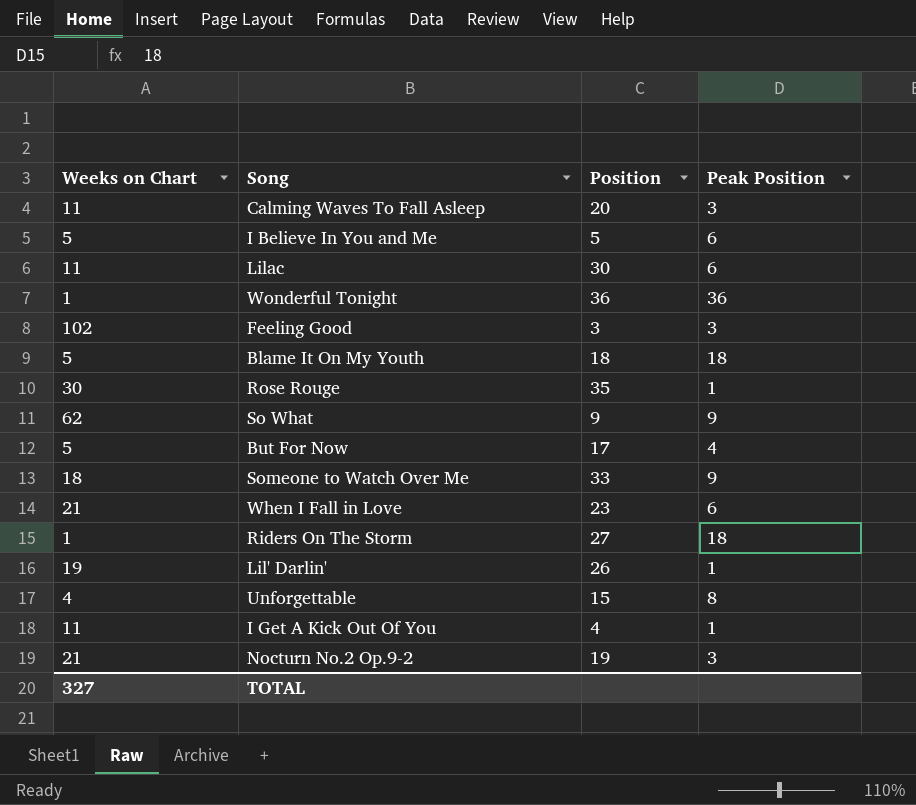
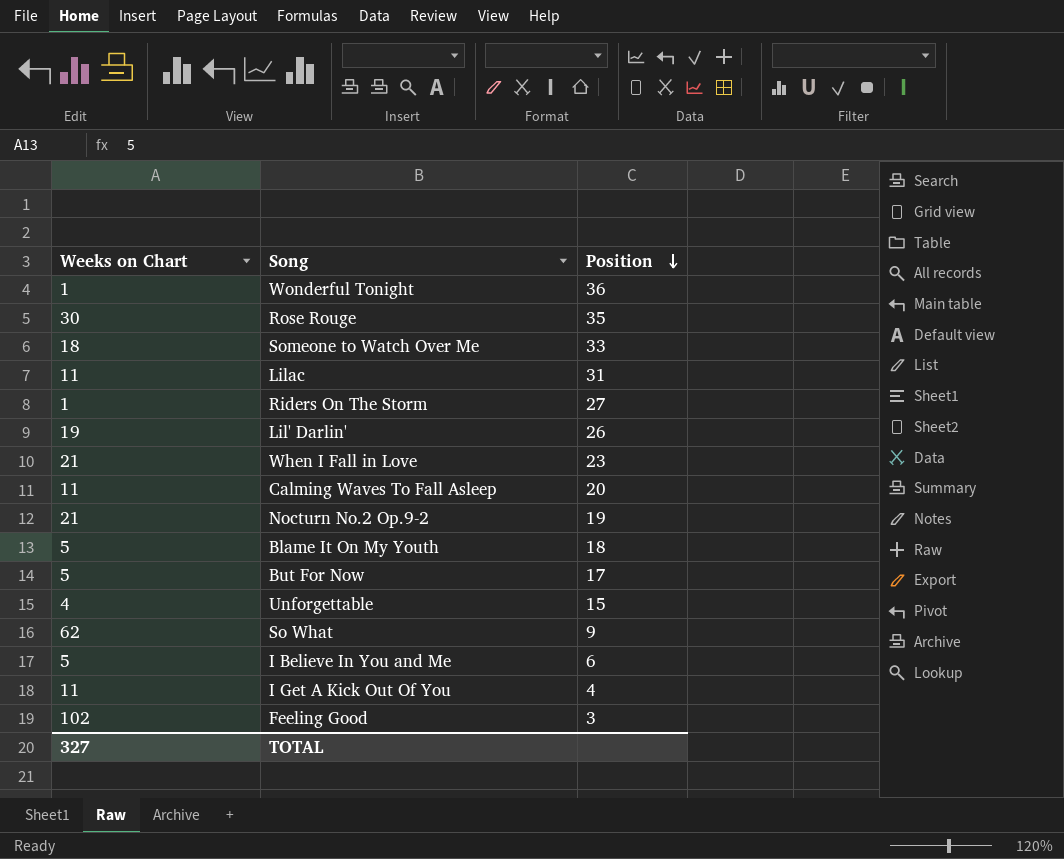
row order: none -> Position descending
column Peak Position | position: 4 -> none
Lilac | Position: 30 -> 31
I Believe In You and Me | Position: 5 -> 6

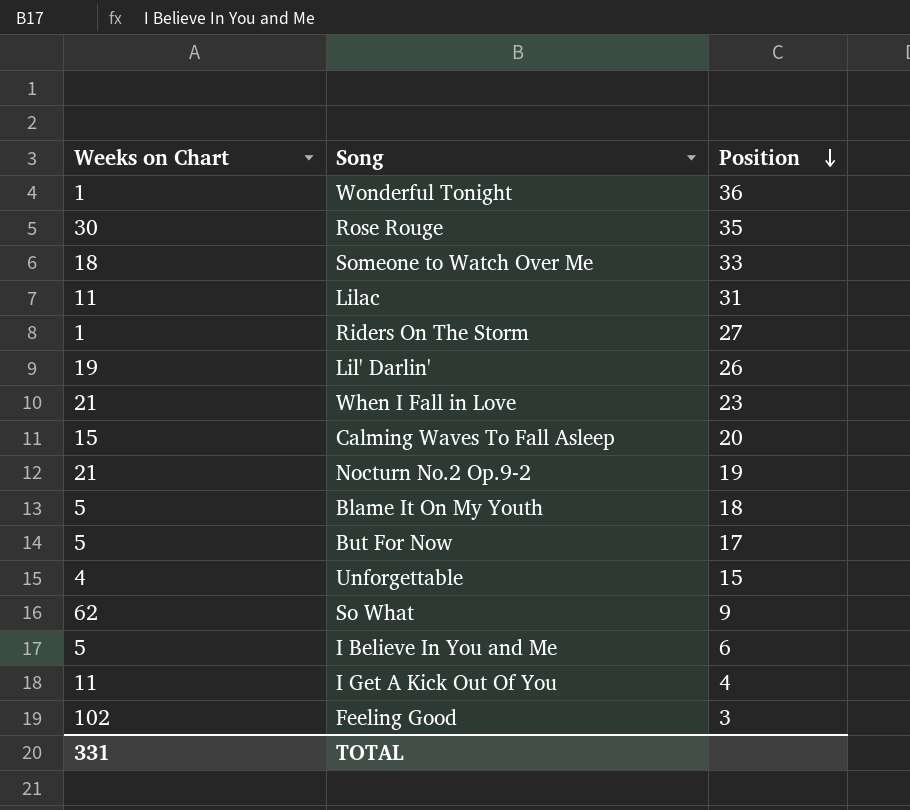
Calming Waves To Fall Asleep | Weeks on Chart: 11 -> 15
TOTAL | Weeks on Chart: 327 -> 331

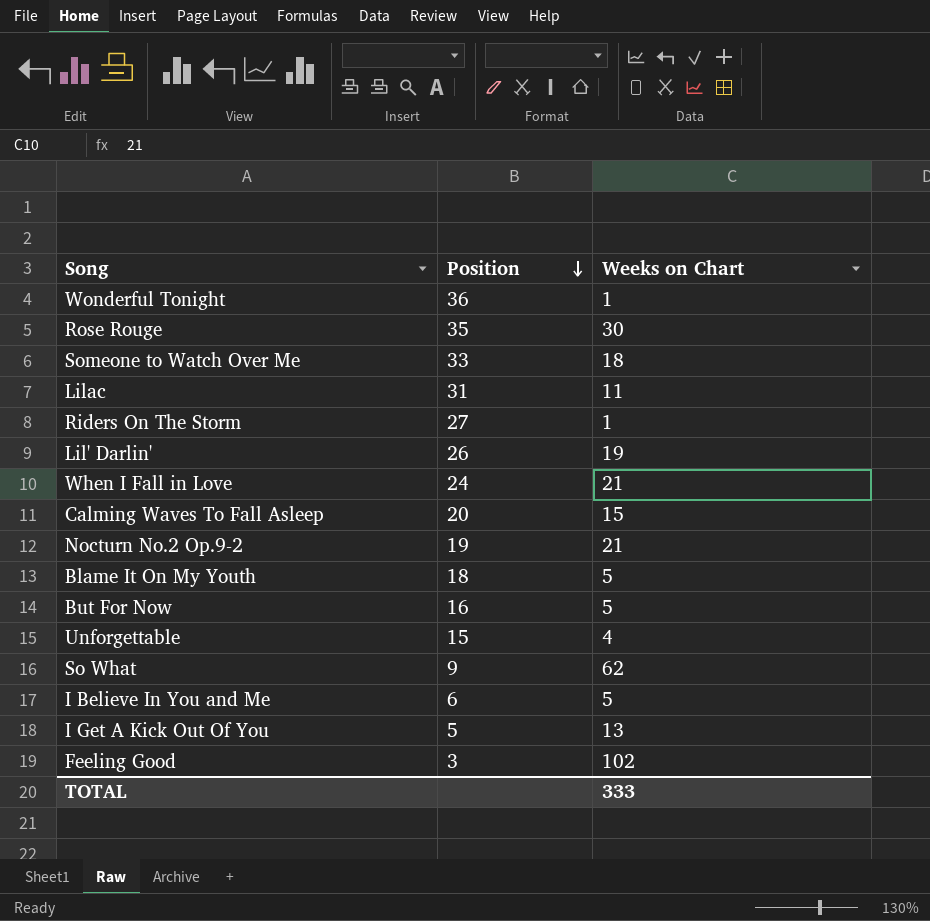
column Weeks on Chart | position: 1 -> 3
When I Fall in Love | Position: 23 -> 24
But For Now | Position: 17 -> 16
I Get A Kick Out Of You | Position: 4 -> 5
I Get A Kick Out Of You | Weeks on Chart: 11 -> 13
TOTAL | Weeks on Chart: 331 -> 333

